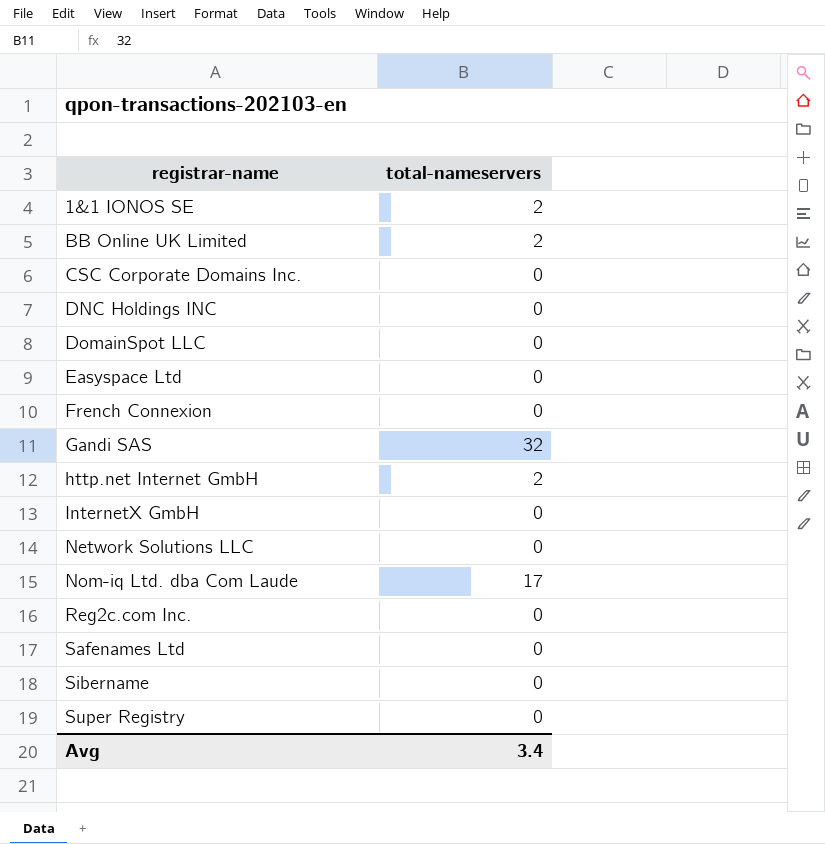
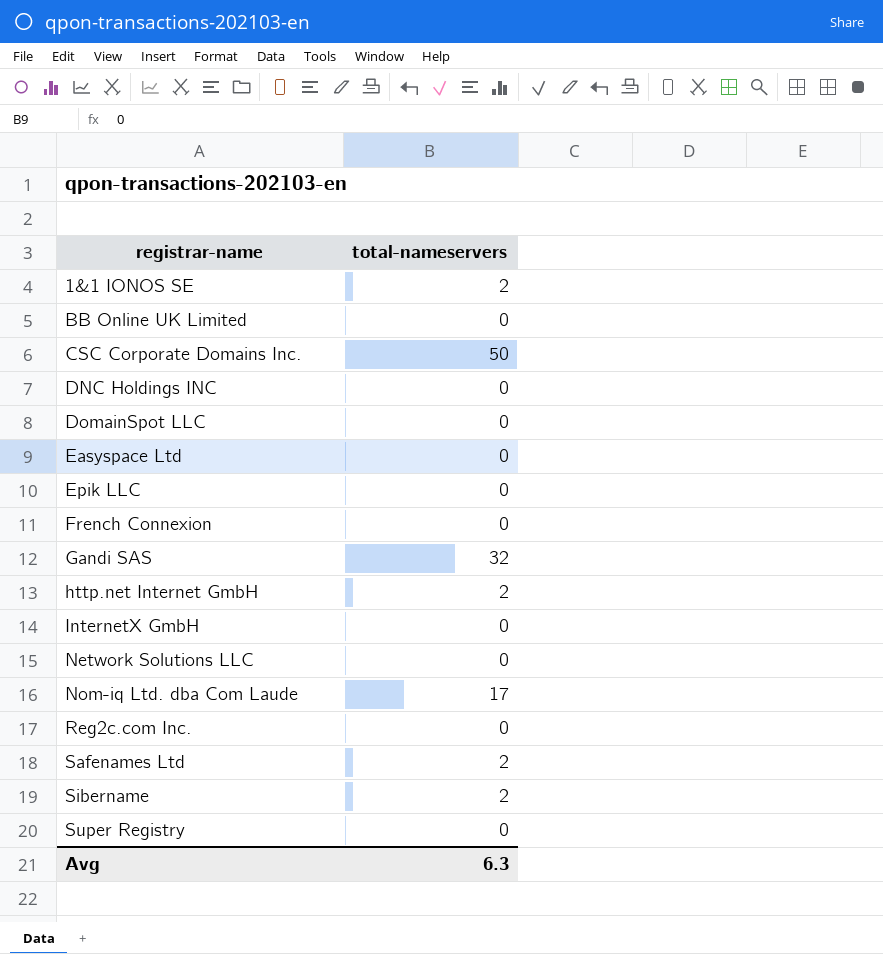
BB Online UK Limited | total-nameservers: 2 -> 0
CSC Corporate Domains Inc. | total-nameservers: 0 -> 50
row Epik LLC: none -> 0
Safenames Ltd | total-nameservers: 0 -> 2
Sibername | total-nameservers: 0 -> 2
Avg | total-nameservers: 3.4 -> 6.3

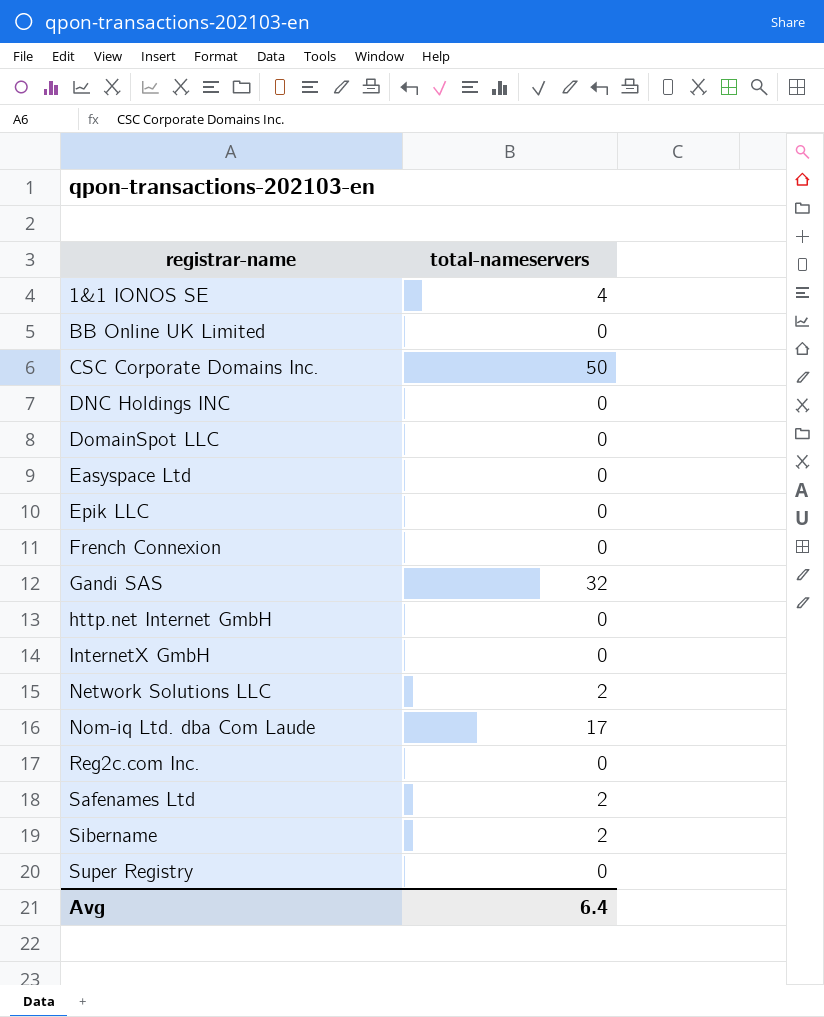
1&1 IONOS SE | total-nameservers: 2 -> 4
http.net Internet GmbH | total-nameservers: 2 -> 0
Network Solutions LLC | total-nameservers: 0 -> 2
Avg | total-nameservers: 6.3 -> 6.4

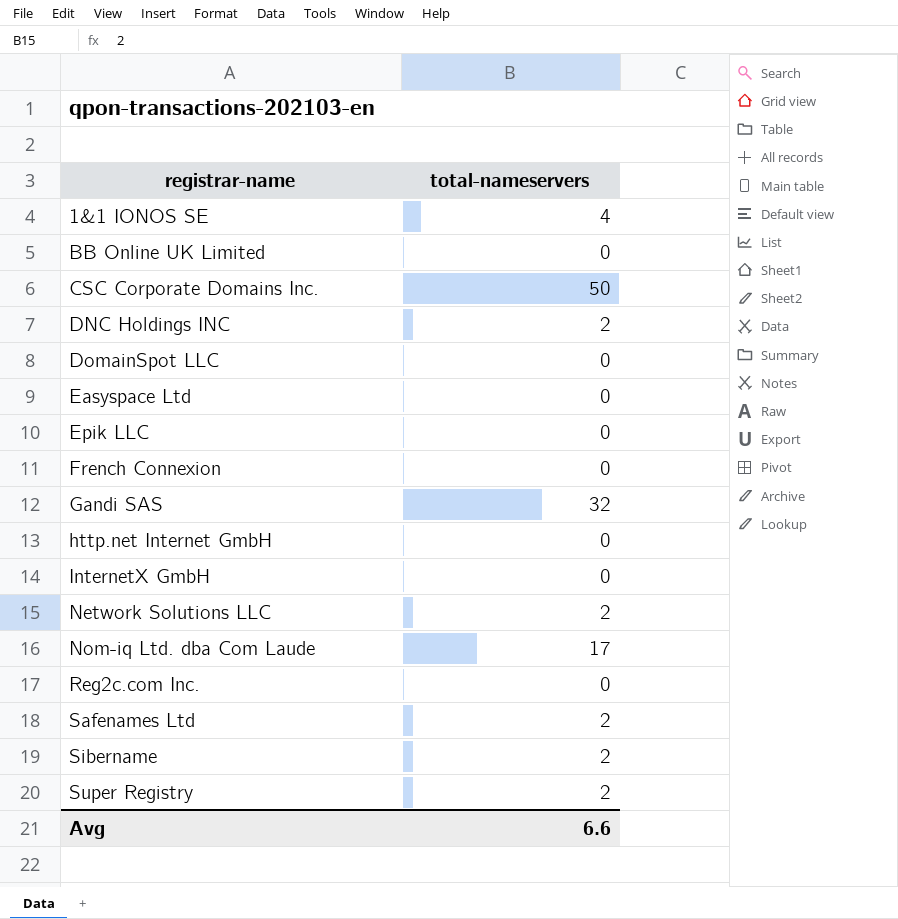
DNC Holdings INC | total-nameservers: 0 -> 2
Super Registry | total-nameservers: 0 -> 2
Avg | total-nameservers: 6.4 -> 6.6

